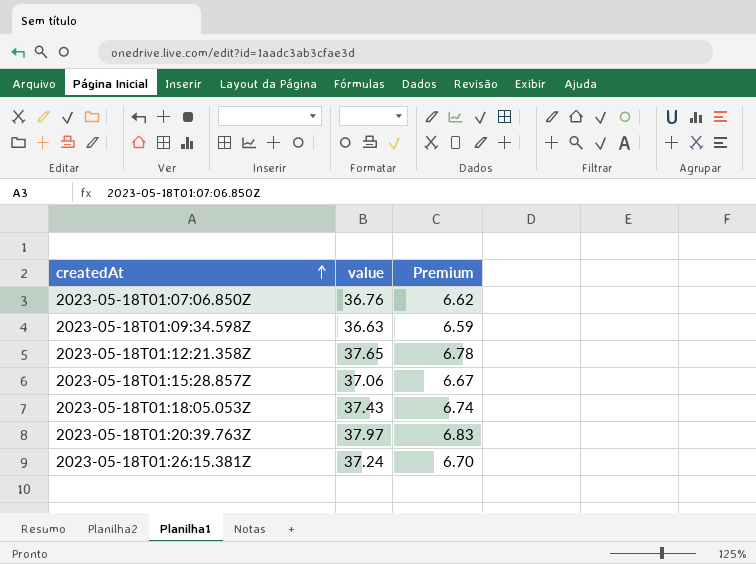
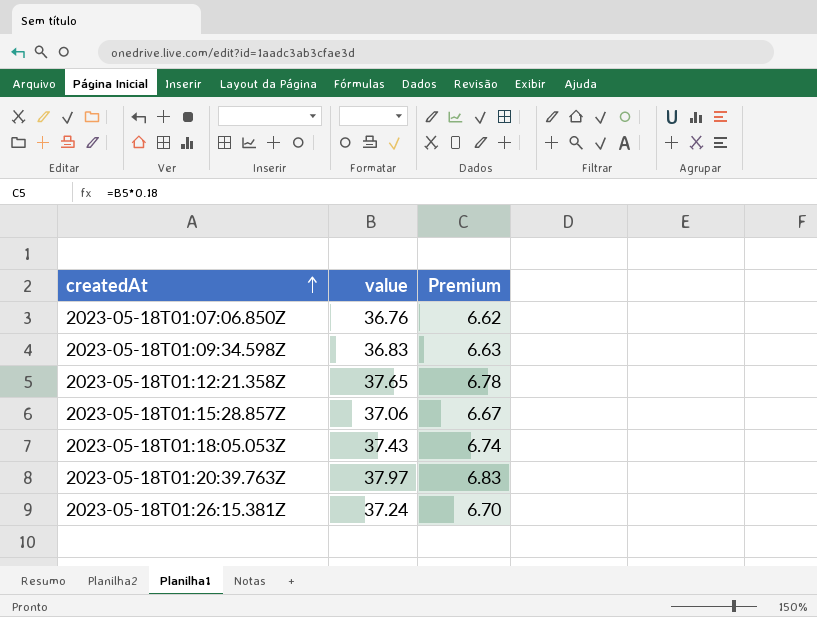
2023-05-18T01:09:34.598Z | value: 36.63 -> 36.83
2023-05-18T01:09:34.598Z | Premium: 6.59 -> 6.63

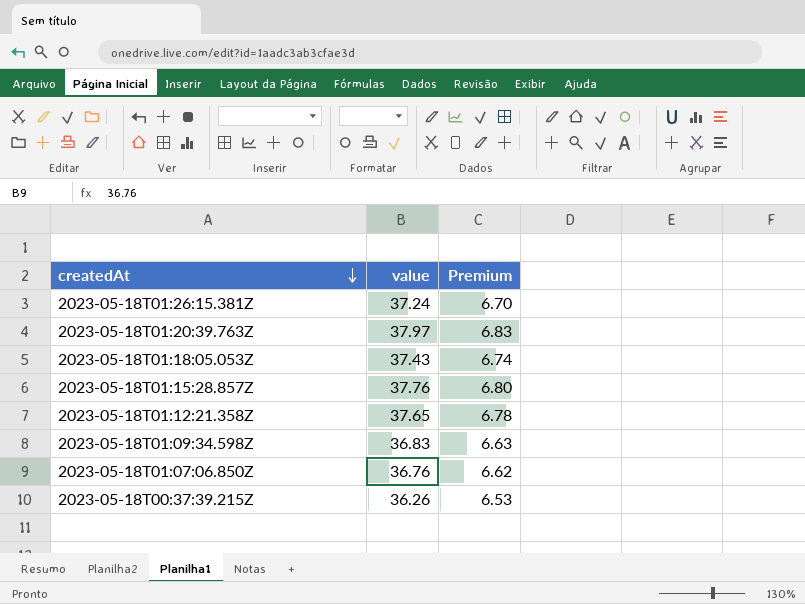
row order: createdAt ascending -> createdAt descending
2023-05-18T01:15:28.857Z | value: 37.06 -> 37.76
2023-05-18T01:15:28.857Z | Premium: 6.67 -> 6.80
row 2023-05-18T00:37:39.215Z: none -> 36.26 | 6.53

